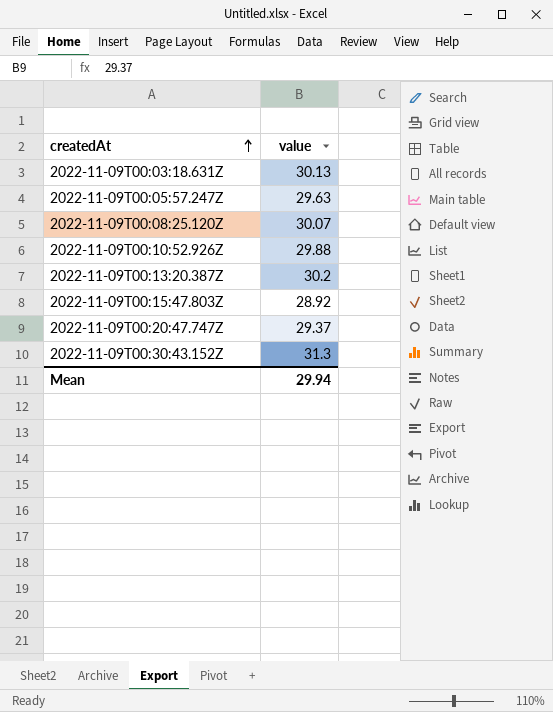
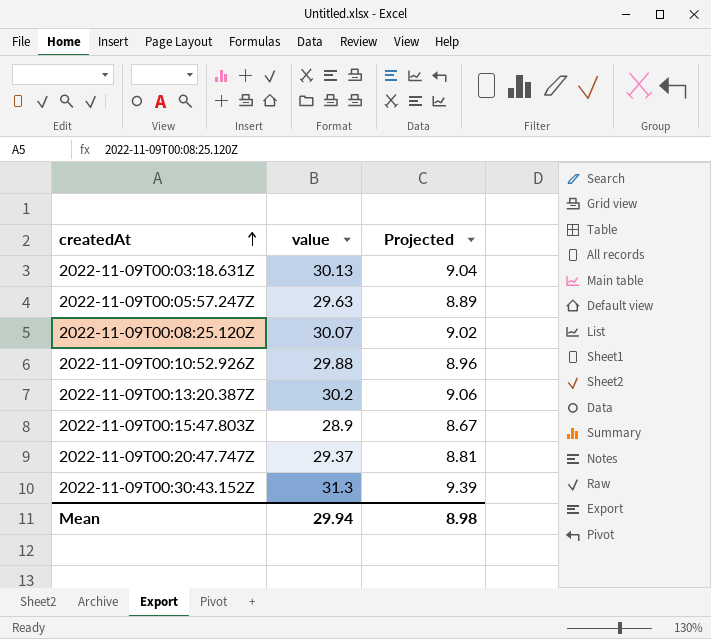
column Projected | formula: none -> [value] * 0.3
2022-11-09T00:15:47.803Z | value: 28.92 -> 28.9

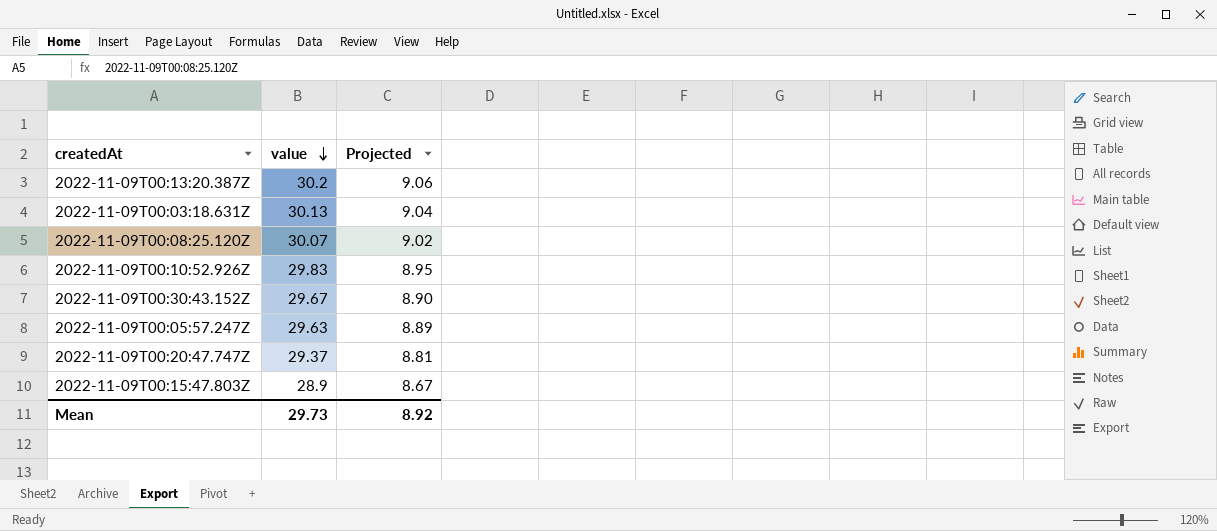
row order: createdAt ascending -> value descending
2022-11-09T00:10:52.926Z | value: 29.88 -> 29.83
2022-11-09T00:10:52.926Z | Projected: 8.96 -> 8.95
2022-11-09T00:30:43.152Z | value: 31.3 -> 29.67
2022-11-09T00:30:43.152Z | Projected: 9.39 -> 8.90
Mean | value: 29.94 -> 29.73
Mean | Projected: 8.98 -> 8.92

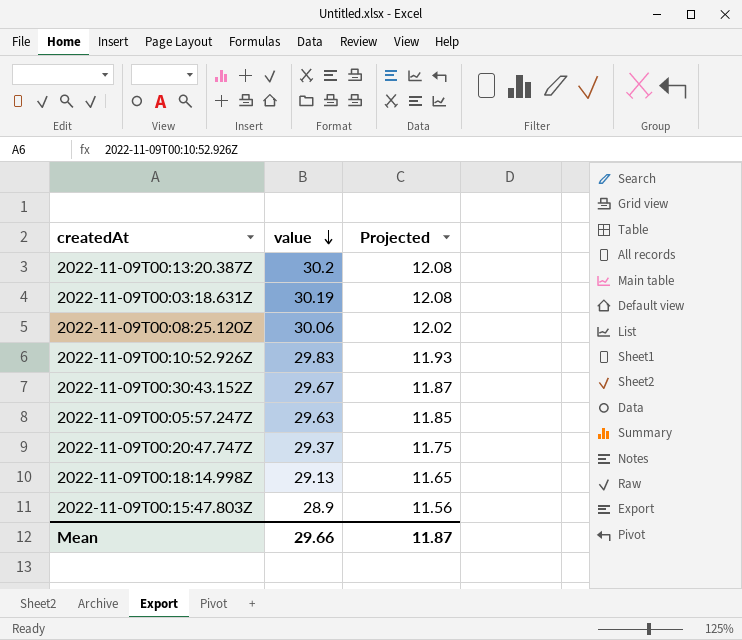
column Projected | formula: [value] * 0.3 -> [value] * 0.4
2022-11-09T00:03:18.631Z | value: 30.13 -> 30.19
2022-11-09T00:08:25.120Z | value: 30.07 -> 30.06
row 2022-11-09T00:18:14.998Z: none -> 29.13 | 11.65
Mean | value: 29.73 -> 29.66
Mean | Projected: 8.92 -> 11.87

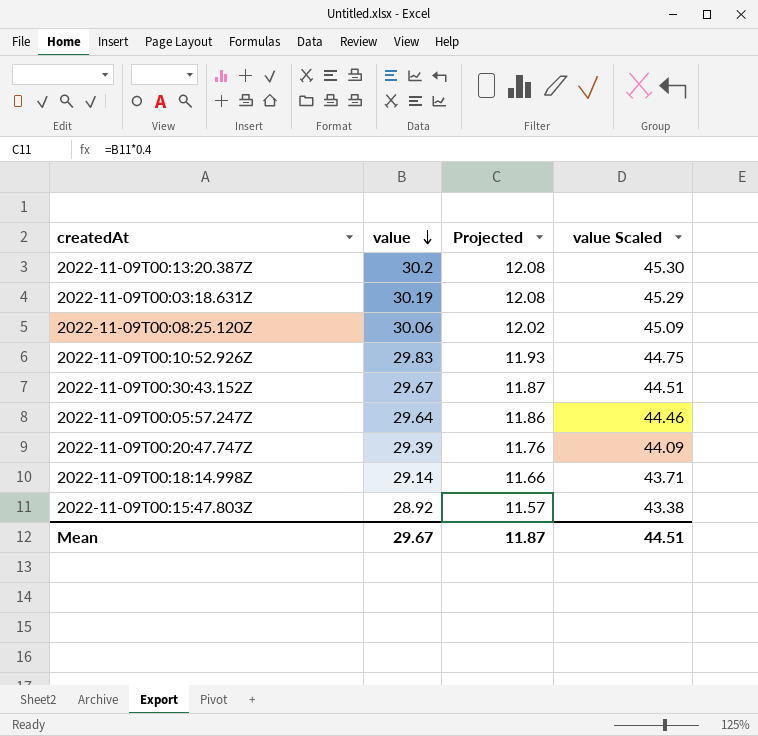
column value Scaled | formula: none -> [value] * 1.5
2022-11-09T00:05:57.247Z | value: 29.63 -> 29.64
2022-11-09T00:05:57.247Z | Projected: 11.85 -> 11.86
2022-11-09T00:20:47.747Z | value: 29.37 -> 29.39
2022-11-09T00:20:47.747Z | Projected: 11.75 -> 11.76
2022-11-09T00:18:14.998Z | value: 29.13 -> 29.14
2022-11-09T00:18:14.998Z | Projected: 11.65 -> 11.66
2022-11-09T00:15:47.803Z | value: 28.9 -> 28.92
2022-11-09T00:15:47.803Z | Projected: 11.56 -> 11.57
Mean | value: 29.66 -> 29.67

